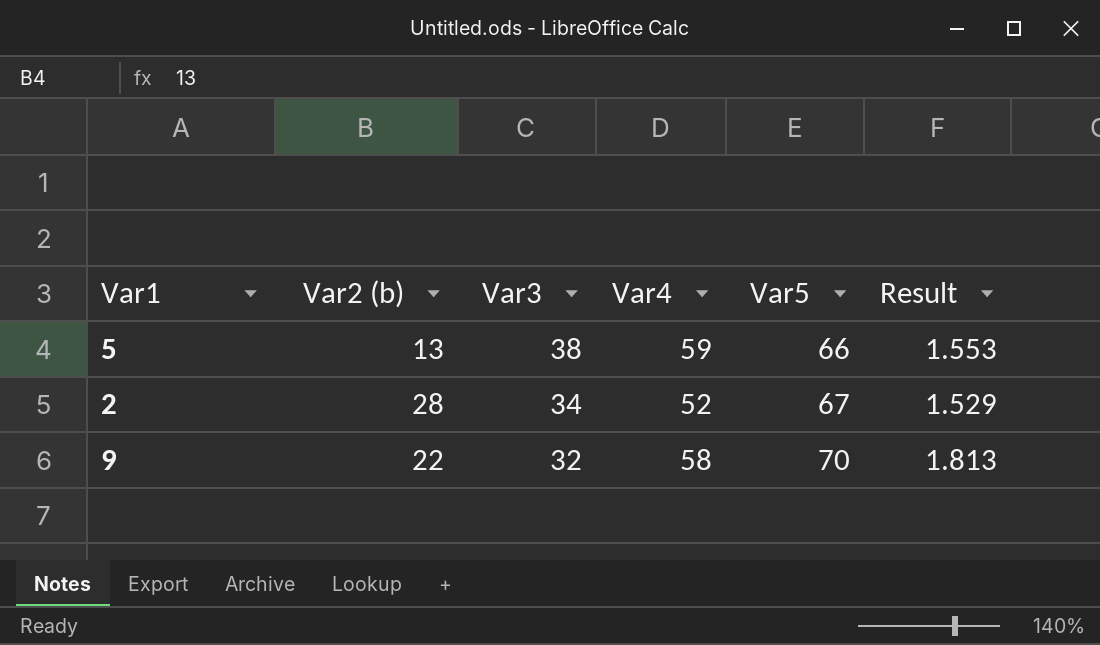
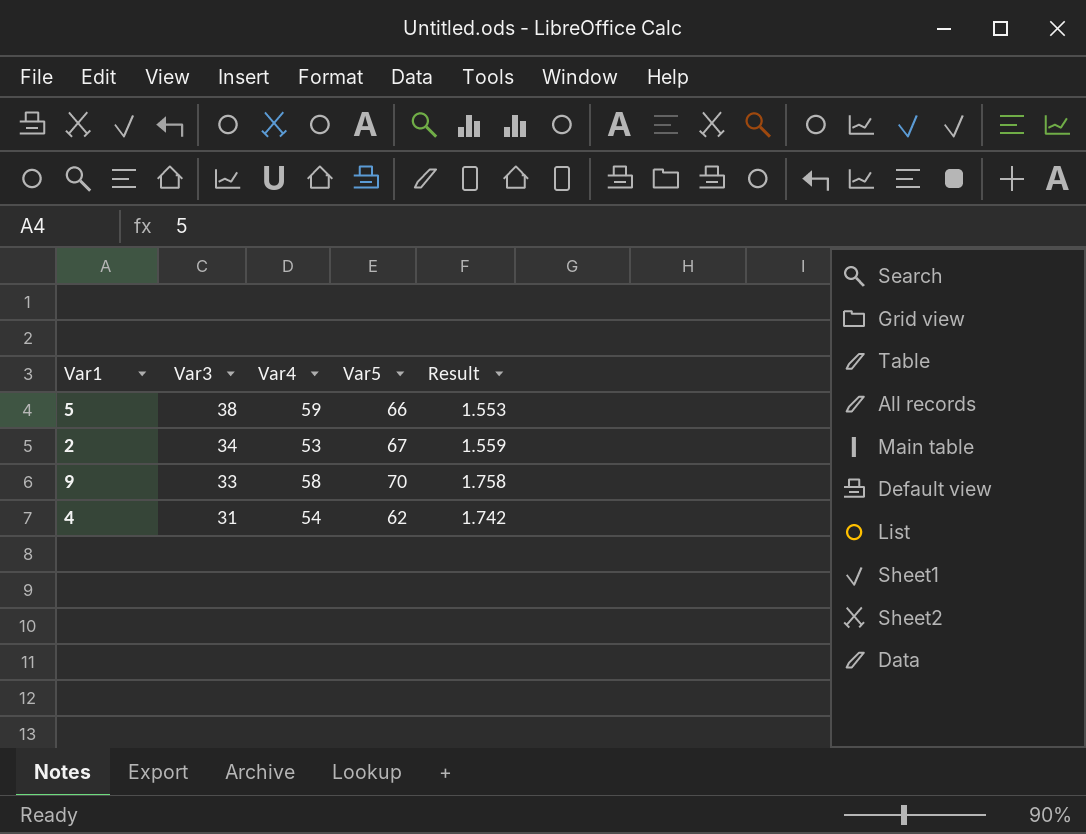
column Var2 (b) | position: 2 -> none
2 | Var4: 52 -> 53
2 | Result: 1.529 -> 1.559
9 | Var3: 32 -> 33
9 | Result: 1.813 -> 1.758
row 4: none -> 31 | 54 | 62 | 1.742

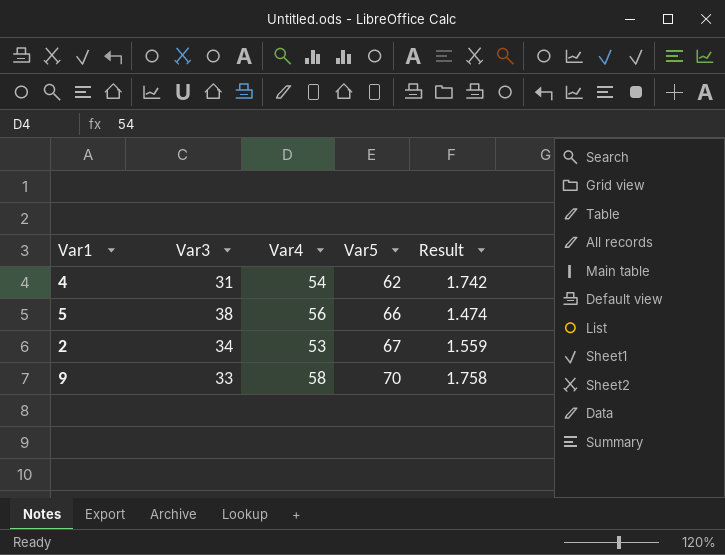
row order: Var3 descending -> Var5 ascending
5 | Var4: 59 -> 56
5 | Result: 1.553 -> 1.474

